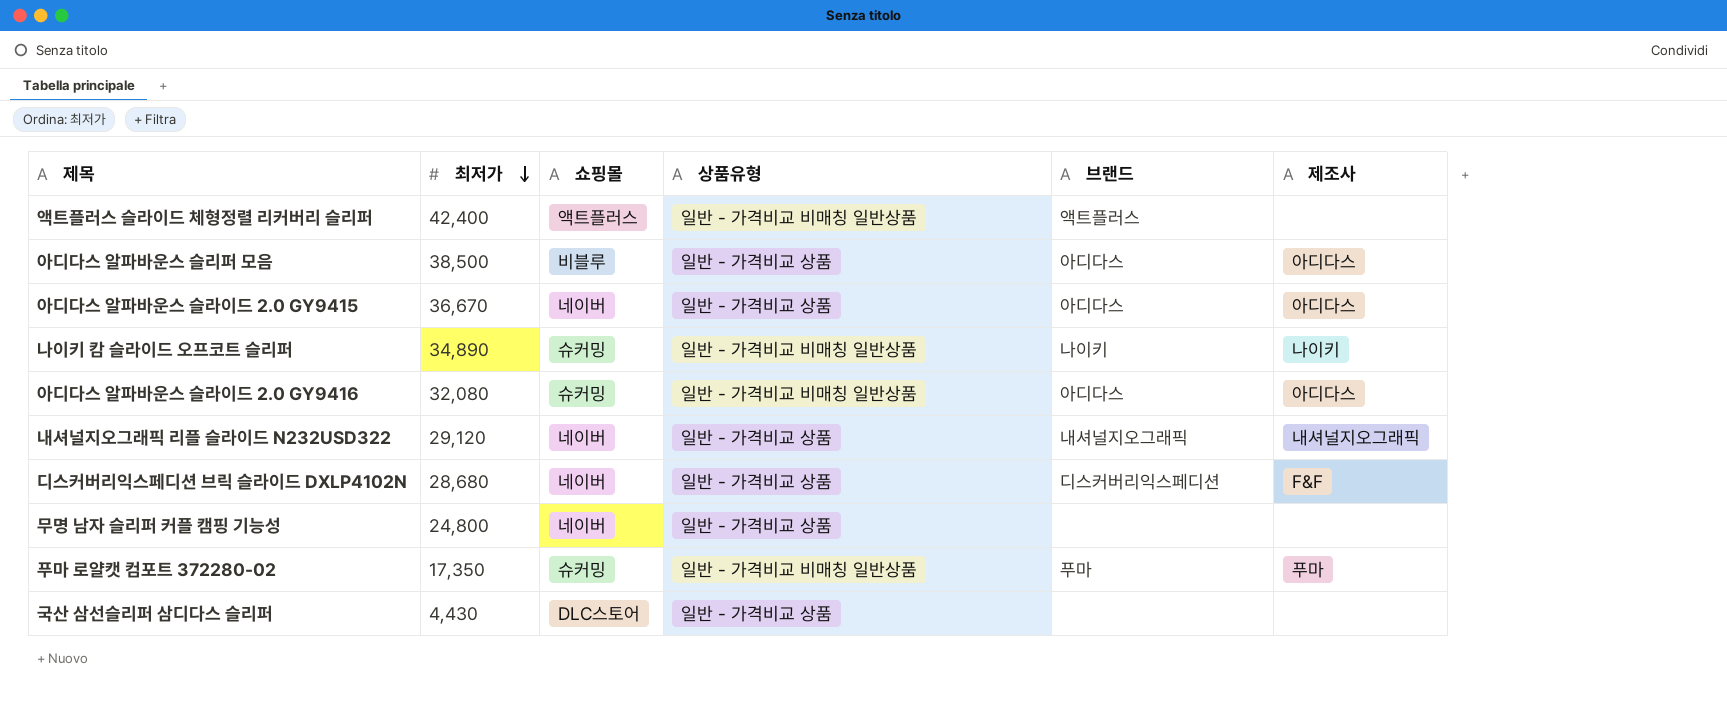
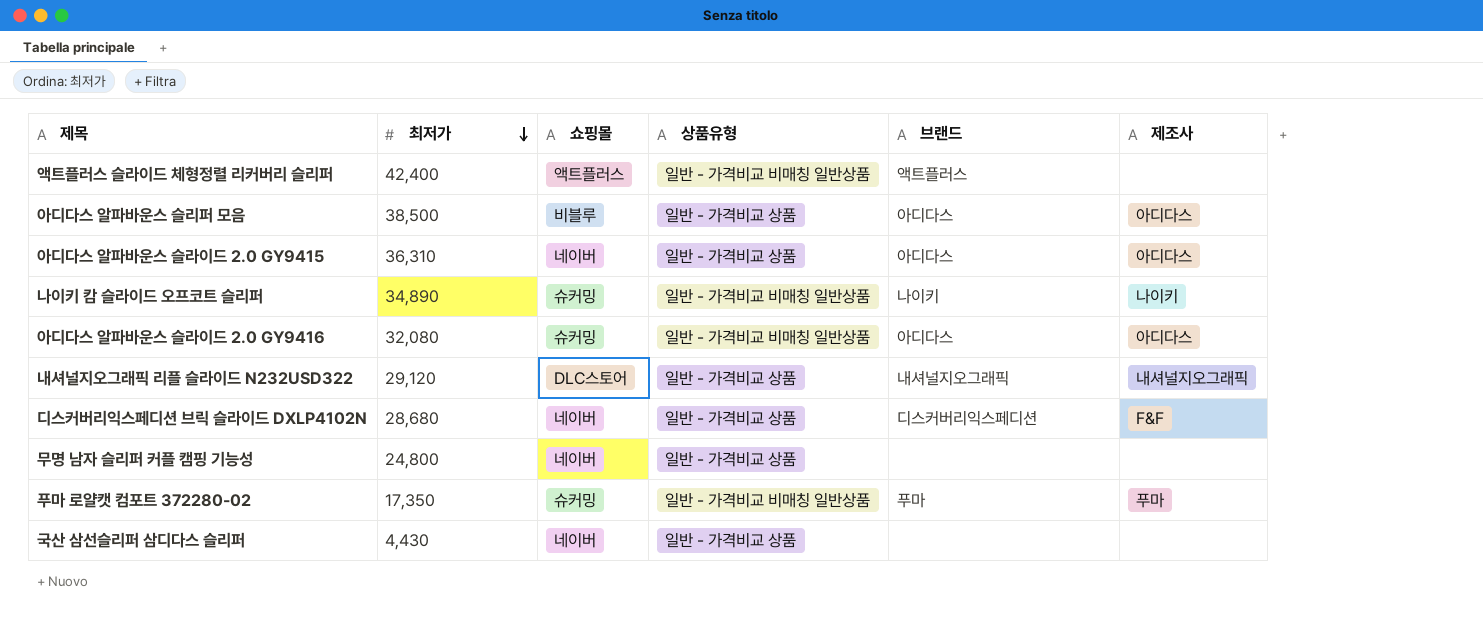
아디다스 알파바운스 슬라이드 2.0 GY9415 | 최저가: 36,670 -> 36,310
내셔널지오그래픽 리플 슬라이드 N232USD322 | 쇼핑몰: 네이버 -> DLC스토어
국산 삼선슬리퍼 삼디다스 슬리퍼 | 쇼핑몰: DLC스토어 -> 네이버

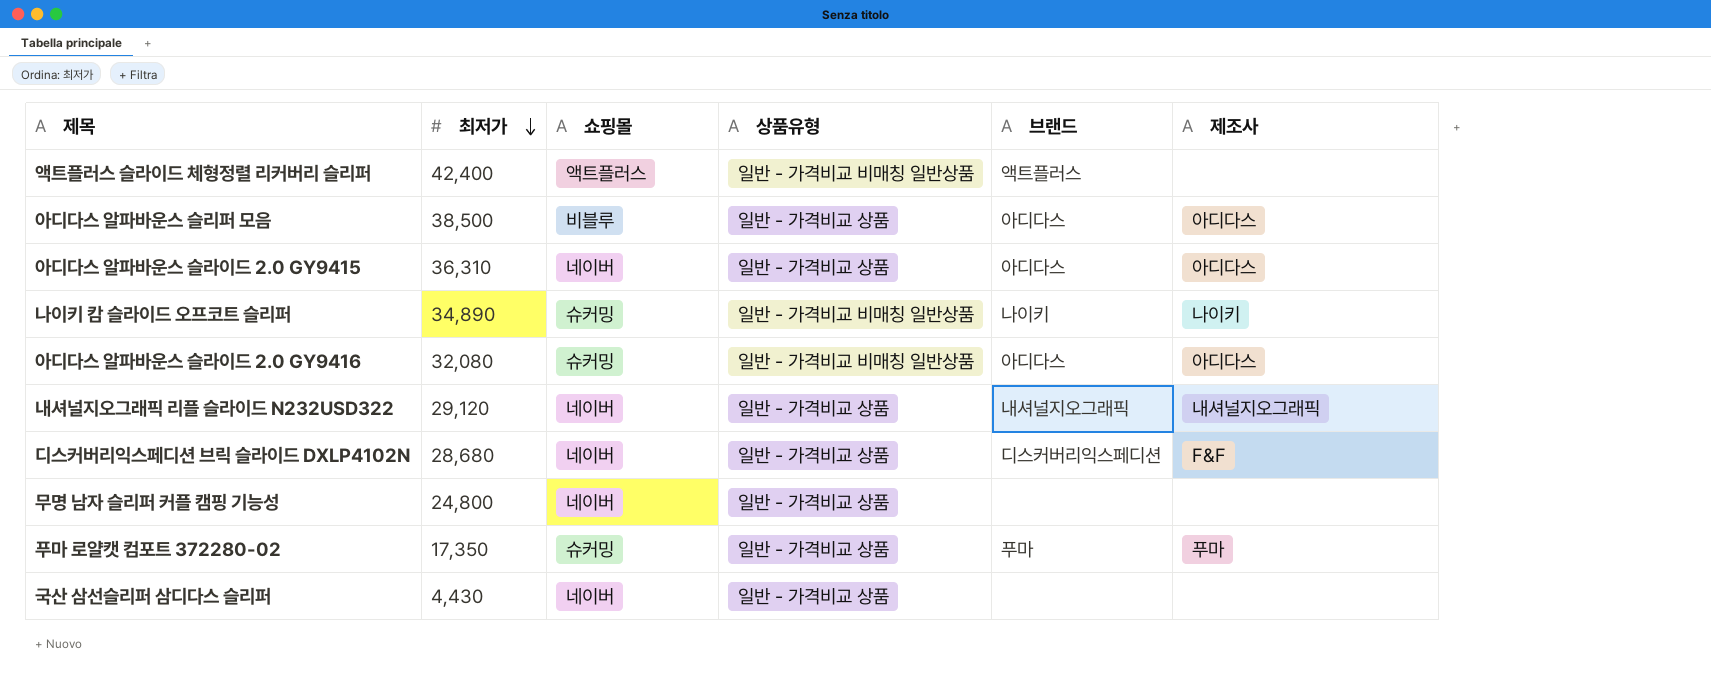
내셔널지오그래픽 리플 슬라이드 N232USD322 | 쇼핑몰: DLC스토어 -> 네이버
푸마 로얄캣 컴포트 372280-02 | 상품유형: 일반 - 가격비교 비매칭 일반상품 -> 일반 - 가격비교 상품

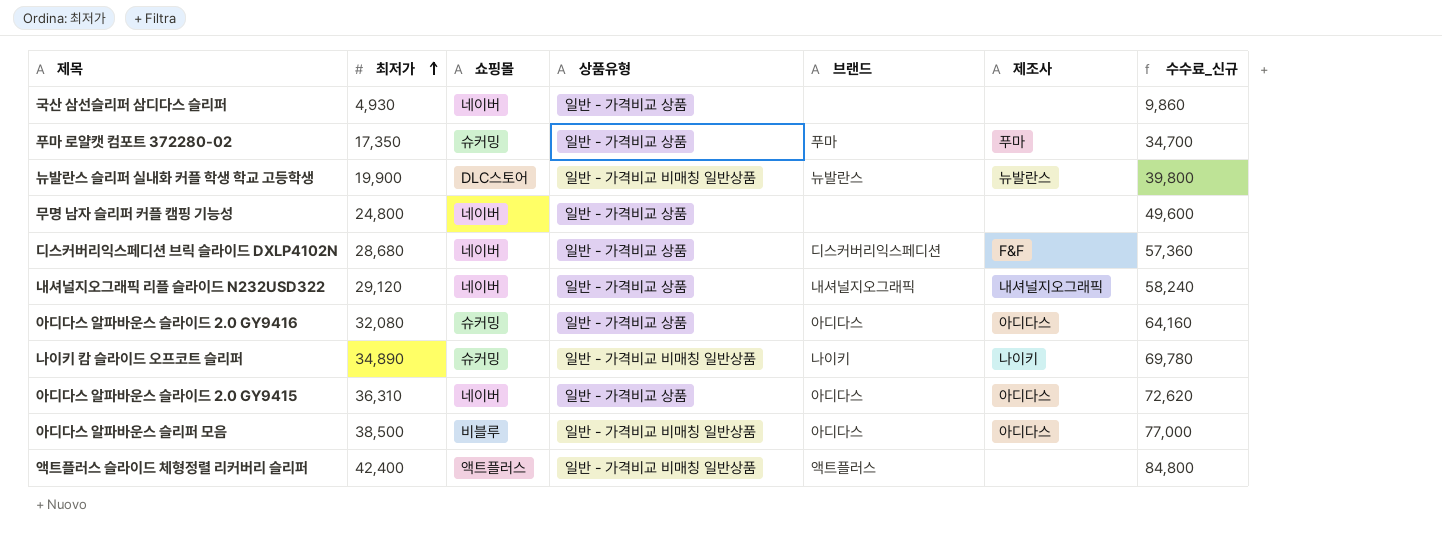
row order: 최저가 descending -> 최저가 ascending
column 수수료_신규 | formula: none -> [최저가] * 2
국산 삼선슬리퍼 삼디다스 슬리퍼 | 최저가: 4,430 -> 4,930
row 뉴발란스 슬리퍼 실내화 커플 학생 학교 고등학생: none -> 19,900 | DLC스토어 | 일반 - 가격비교 비매칭 일반상품 | 뉴발란스 | 뉴발란스 | 39,800
아디다스 알파바운스 슬라이드 2.0 GY9416 | 상품유형: 일반 - 가격비교 비매칭 일반상품 -> 일반 - 가격비교 상품
아디다스 알파바운스 슬리퍼 모음 | 상품유형: 일반 - 가격비교 상품 -> 일반 - 가격비교 비매칭 일반상품

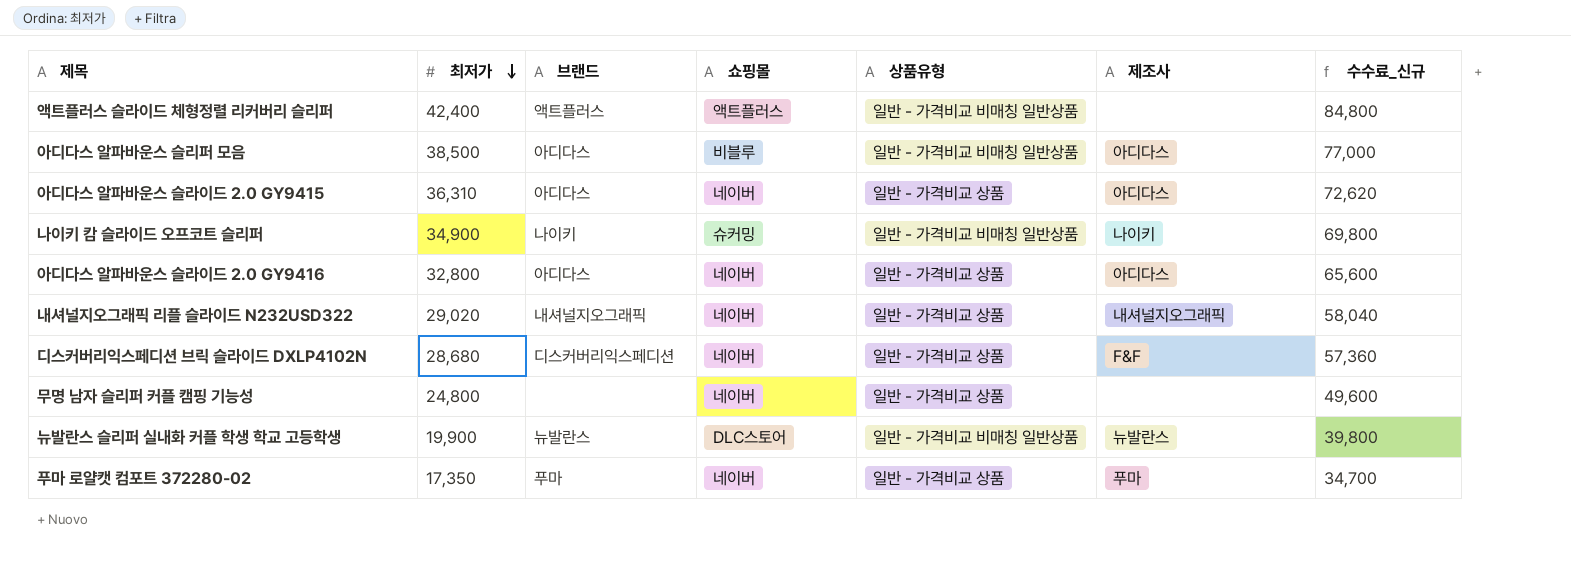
row order: 최저가 ascending -> 최저가 descending
column 브랜드 | position: 5 -> 3
row 국산 삼선슬리퍼 삼디다스 슬리퍼: 4,930 | 네이버 | 일반 - 가격비교 상품 | none | none | 9,860 -> none
나이키 캄 슬라이드 오프코트 슬리퍼 | 최저가: 34,890 -> 34,900
나이키 캄 슬라이드 오프코트 슬리퍼 | 수수료_신규: 69,780 -> 69,800
아디다스 알파바운스 슬라이드 2.0 GY9416 | 최저가: 32,080 -> 32,800
아디다스 알파바운스 슬라이드 2.0 GY9416 | 쇼핑몰: 슈커밍 -> 네이버
아디다스 알파바운스 슬라이드 2.0 GY9416 | 수수료_신규: 64,160 -> 65,600
내셔널지오그래픽 리플 슬라이드 N232USD322 | 최저가: 29,120 -> 29,020
내셔널지오그래픽 리플 슬라이드 N232USD322 | 수수료_신규: 58,240 -> 58,040
푸마 로얄캣 컴포트 372280-02 | 쇼핑몰: 슈커밍 -> 네이버

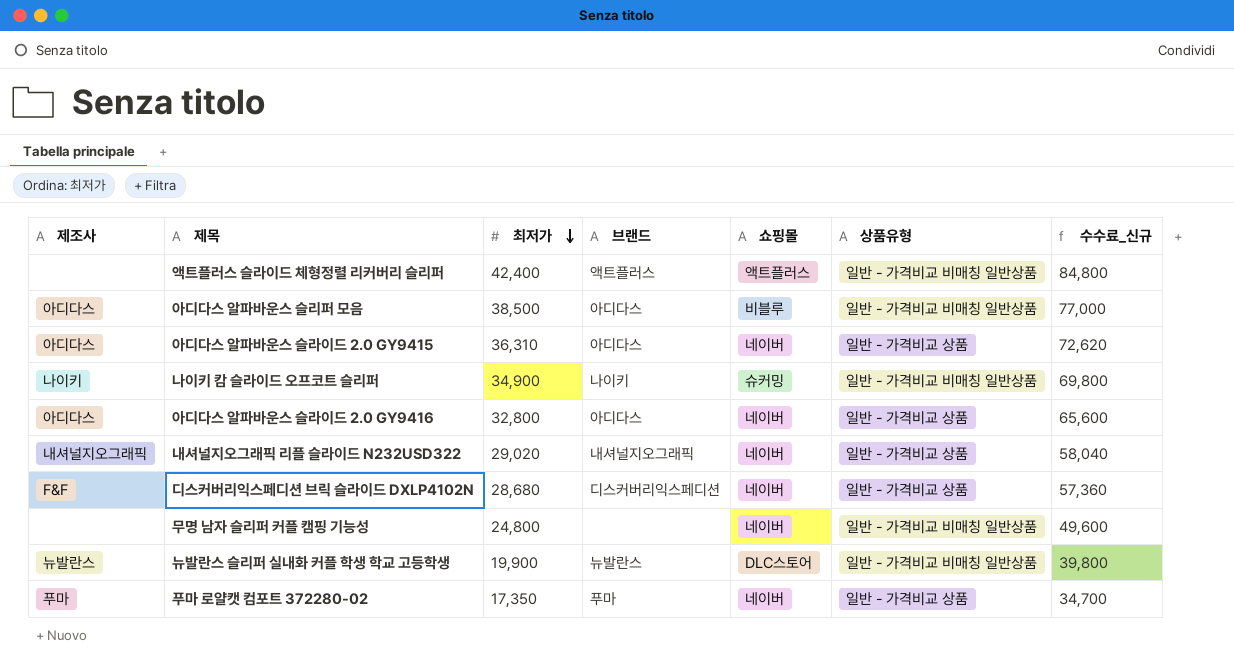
column 제조사 | position: 6 -> 1
무명 남자 슬리퍼 커플 캠핑 기능성 | 상품유형: 일반 - 가격비교 상품 -> 일반 - 가격비교 비매칭 일반상품

